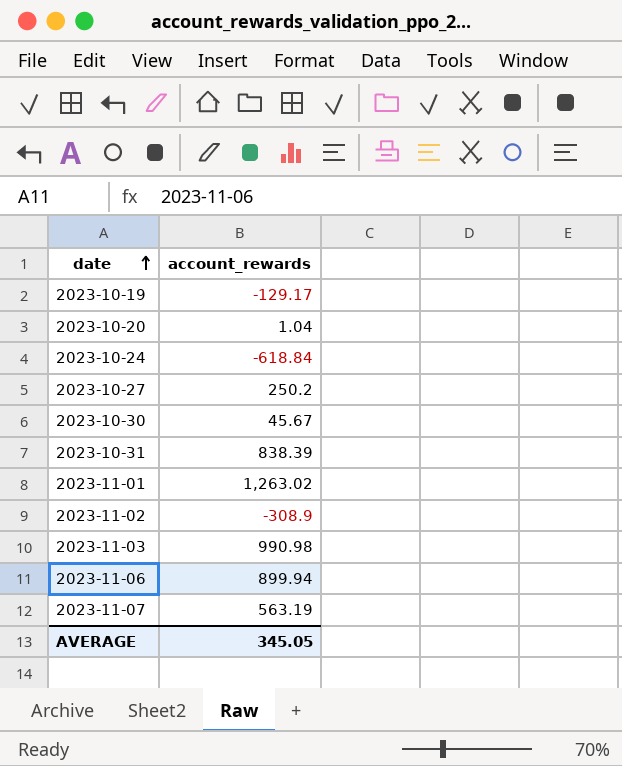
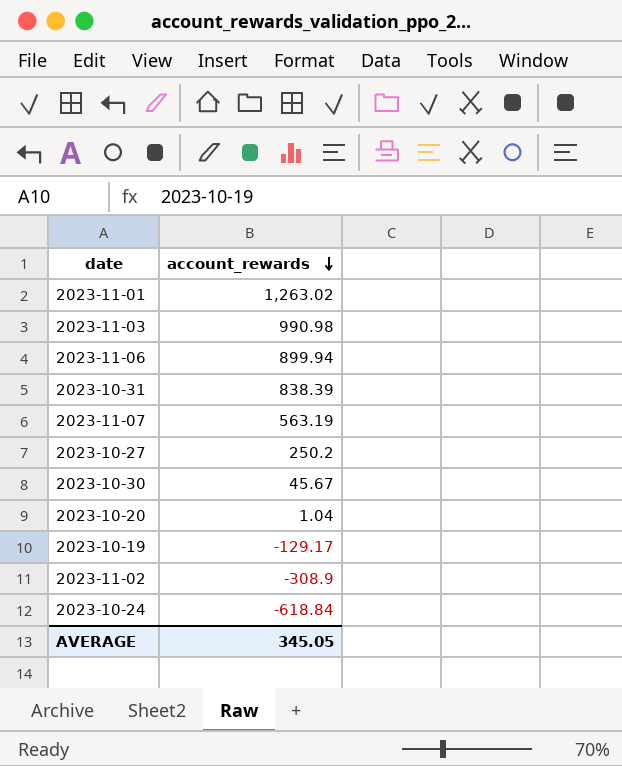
row order: date ascending -> account_rewards descending

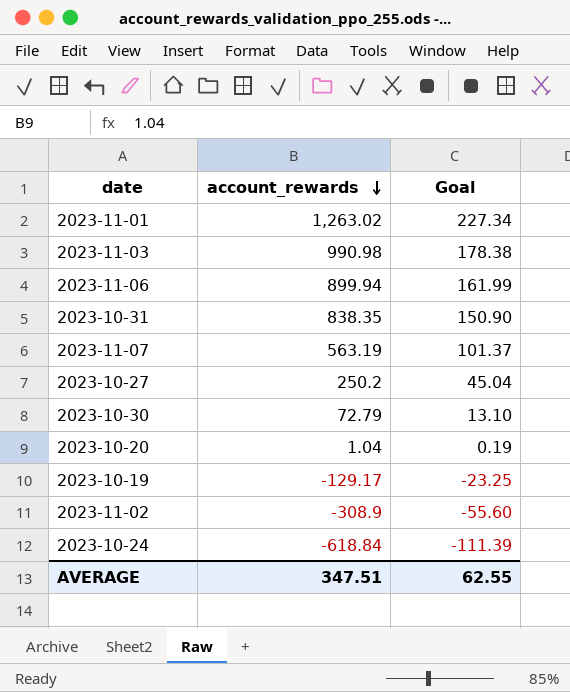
column Goal | formula: none -> [account_rewards] * 0.18
2023-10-31 | account_rewards: 838.39 -> 838.35
2023-10-30 | account_rewards: 45.67 -> 72.79
AVERAGE | account_rewards: 345.05 -> 347.51

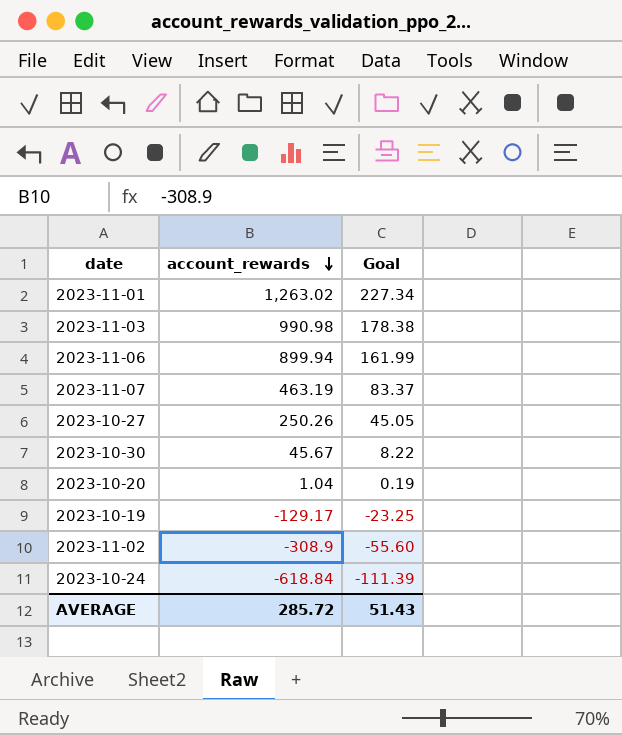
row 2023-10-31: 838.35 | 150.90 -> none
2023-11-07 | account_rewards: 563.19 -> 463.19
2023-11-07 | Goal: 101.37 -> 83.37
2023-10-27 | account_rewards: 250.2 -> 250.26
2023-10-27 | Goal: 45.04 -> 45.05
2023-10-30 | account_rewards: 72.79 -> 45.67
2023-10-30 | Goal: 13.10 -> 8.22
AVERAGE | account_rewards: 347.51 -> 285.72
AVERAGE | Goal: 62.55 -> 51.43

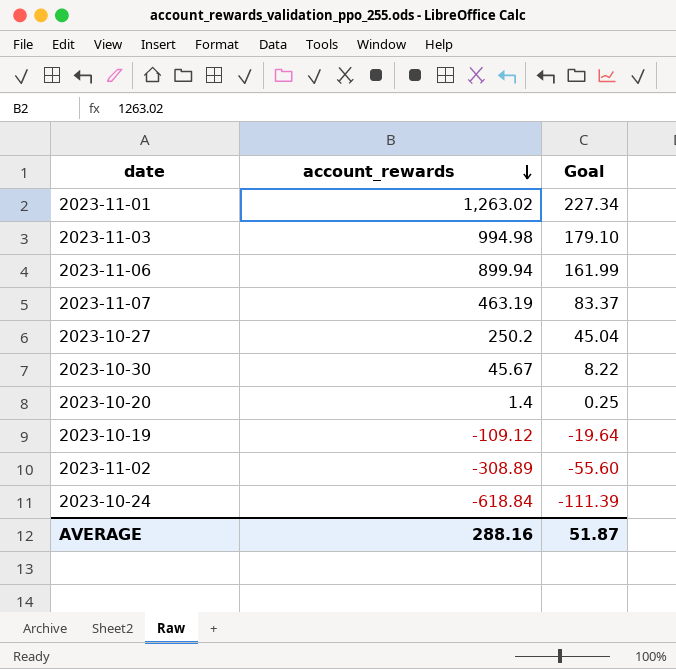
2023-11-03 | account_rewards: 990.98 -> 994.98
2023-11-03 | Goal: 178.38 -> 179.10
2023-10-27 | account_rewards: 250.26 -> 250.2
2023-10-27 | Goal: 45.05 -> 45.04
2023-10-20 | account_rewards: 1.04 -> 1.4
2023-10-20 | Goal: 0.19 -> 0.25
2023-10-19 | account_rewards: -129.17 -> -109.12
2023-10-19 | Goal: -23.25 -> -19.64
2023-11-02 | account_rewards: -308.9 -> -308.89
AVERAGE | account_rewards: 285.72 -> 288.16
AVERAGE | Goal: 51.43 -> 51.87

